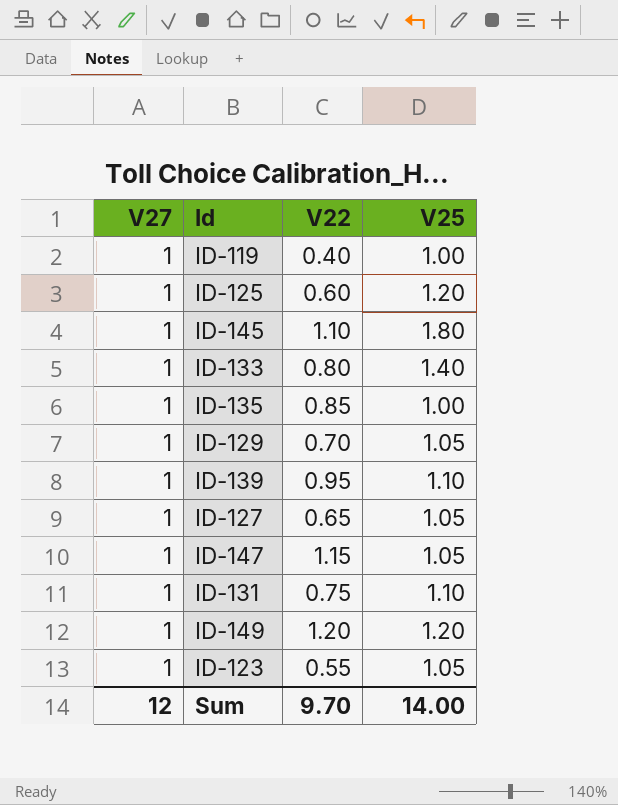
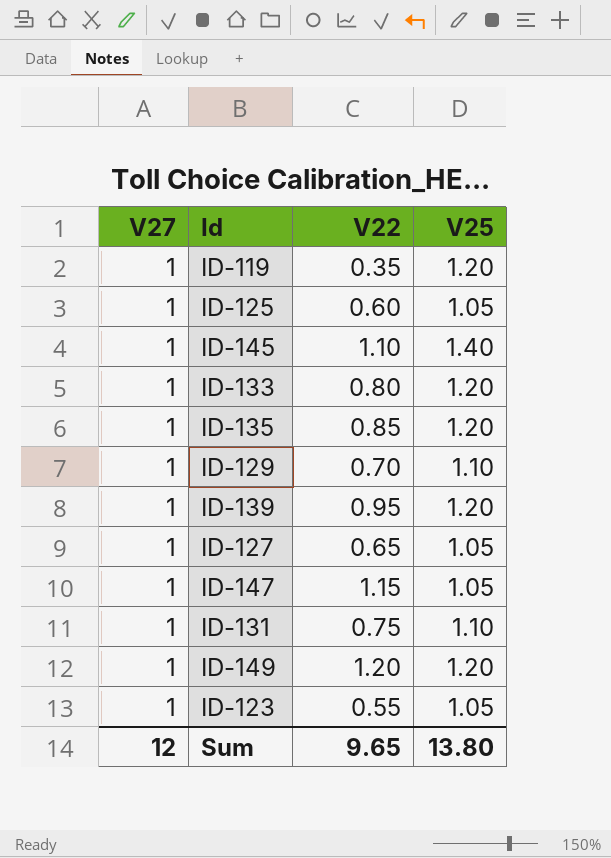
ID-119 | V22: 0.40 -> 0.35
ID-119 | V25: 1.00 -> 1.20
ID-125 | V25: 1.20 -> 1.05
ID-145 | V25: 1.80 -> 1.40
ID-133 | V25: 1.40 -> 1.20
ID-135 | V25: 1.00 -> 1.20
ID-129 | V25: 1.05 -> 1.10
ID-139 | V25: 1.10 -> 1.20
Sum | V22: 9.70 -> 9.65
Sum | V25: 14.00 -> 13.80

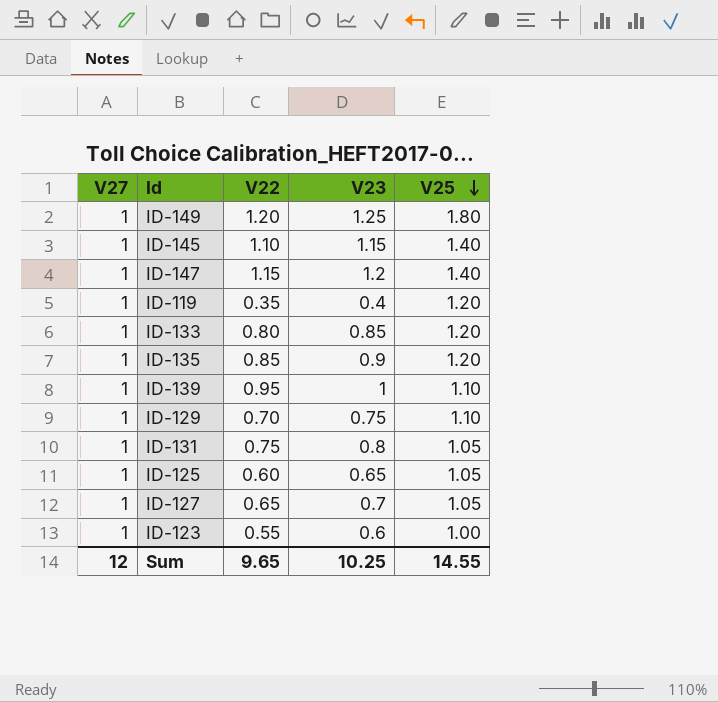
row order: none -> V25 descending
column V23 | position: none -> 4
ID-149 | V25: 1.20 -> 1.80
ID-147 | V25: 1.05 -> 1.40
ID-139 | V25: 1.20 -> 1.10
ID-131 | V25: 1.10 -> 1.05
ID-123 | V25: 1.05 -> 1.00
Sum | V25: 13.80 -> 14.55

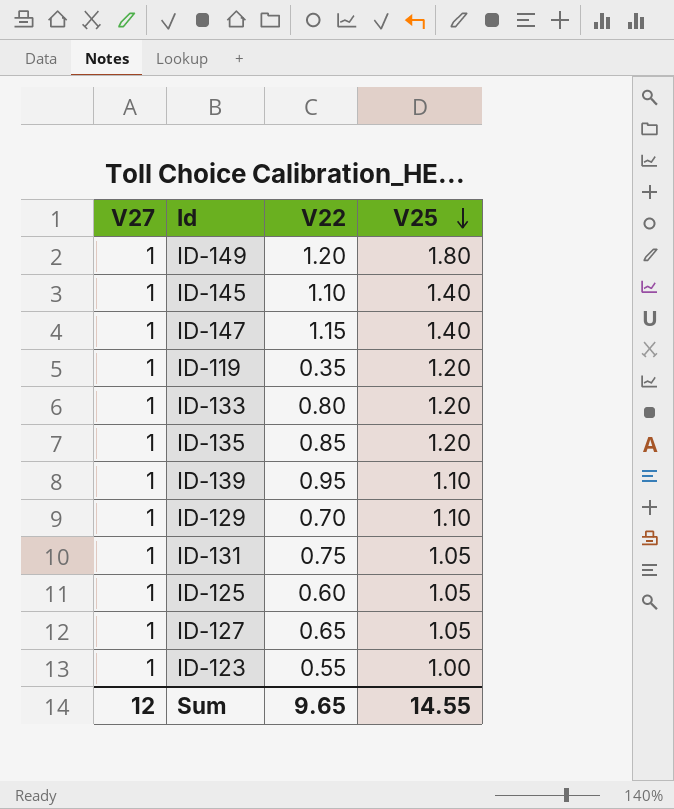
column V23 | position: 4 -> none

